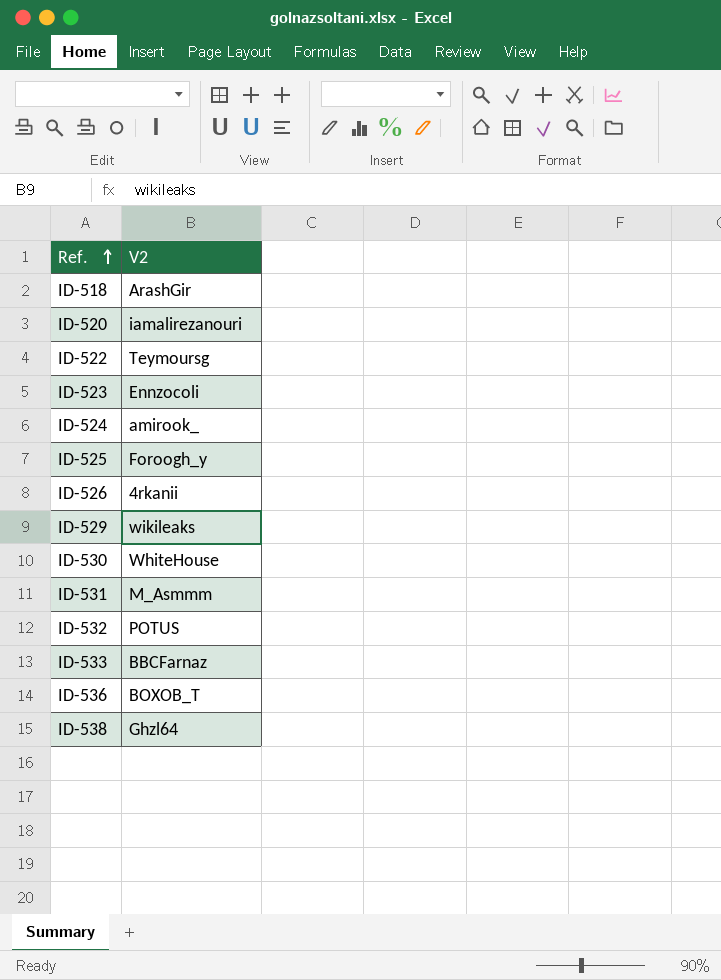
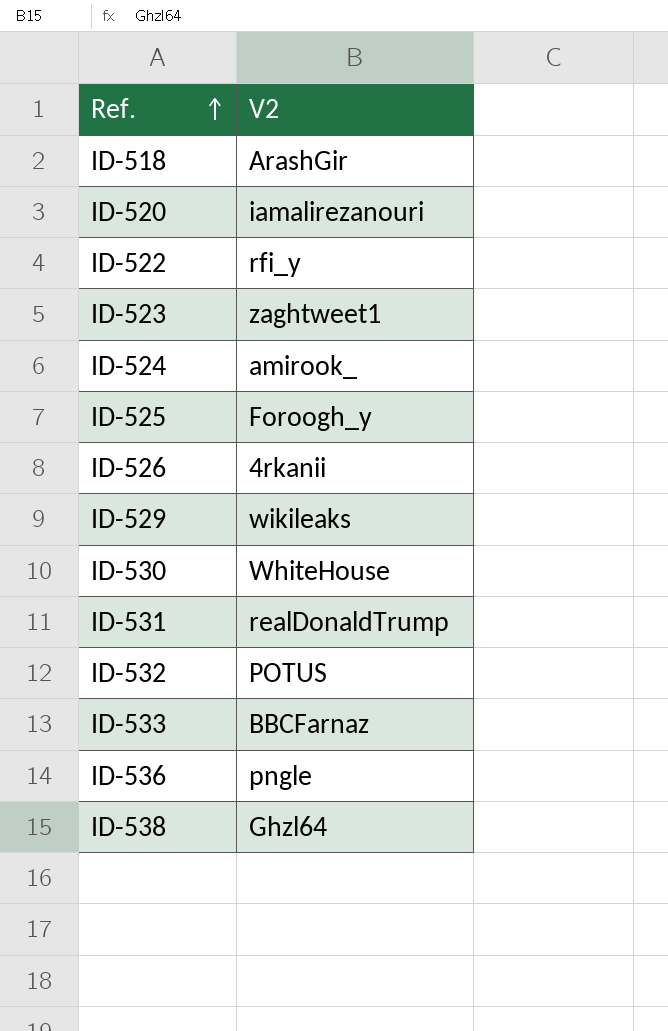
ID-522 | V2: Teymoursg -> rfi_y
ID-523 | V2: Ennzocoli -> zaghtweet1
ID-531 | V2: M_Asmmm -> realDonaldTrump
ID-536 | V2: BOXOB_T -> pngle

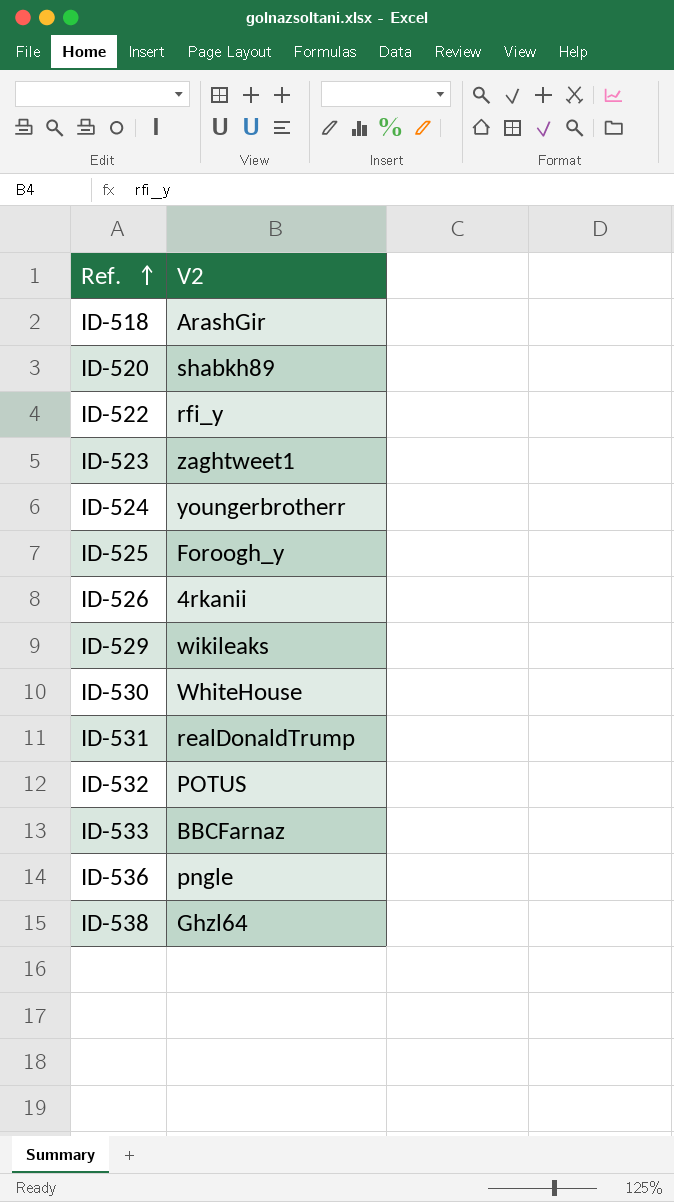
ID-520 | V2: iamalirezanouri -> shabkh89
ID-524 | V2: amirook_ -> youngerbrotherr

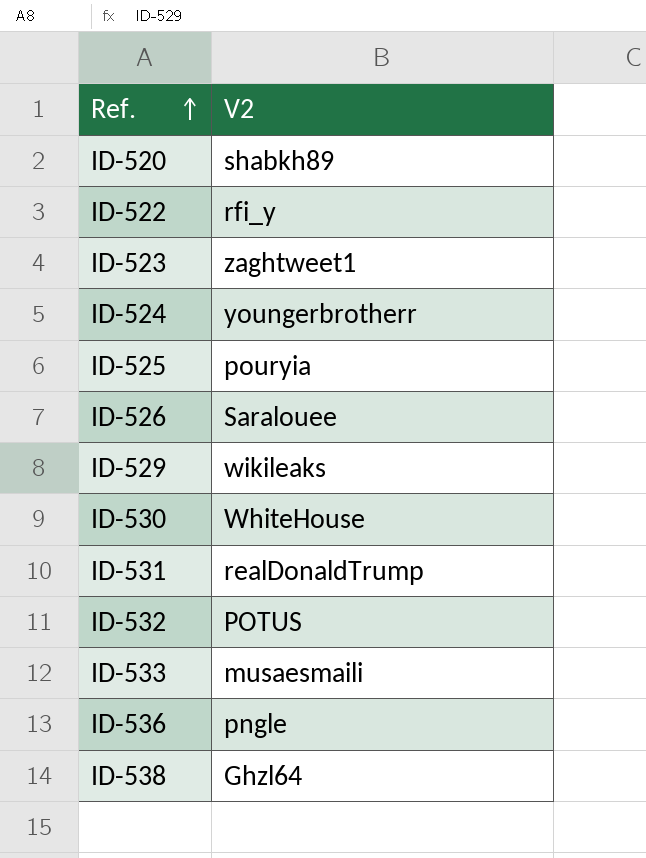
row ID-518: ArashGir -> none
ID-525 | V2: Foroogh_y -> pouryia
ID-526 | V2: 4rkanii -> Saralouee
ID-533 | V2: BBCFarnaz -> musaesmaili

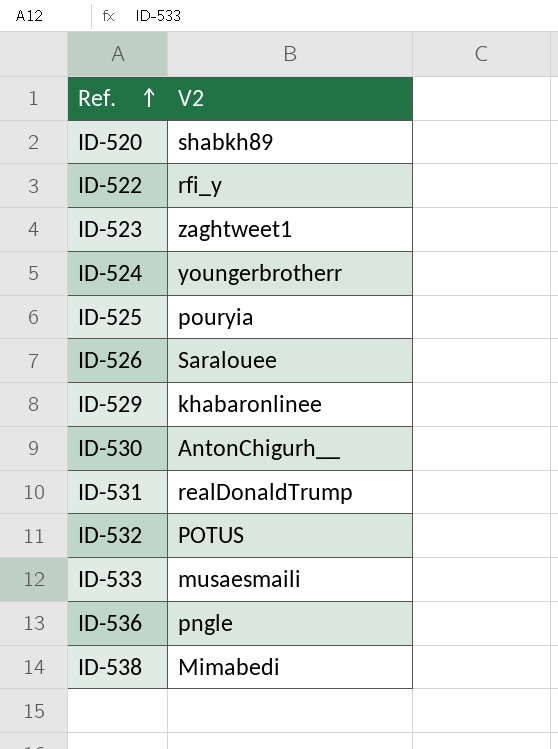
ID-529 | V2: wikileaks -> khabaronlinee
ID-530 | V2: WhiteHouse -> AntonChigurh__
ID-538 | V2: Ghzl64 -> Mimabedi

